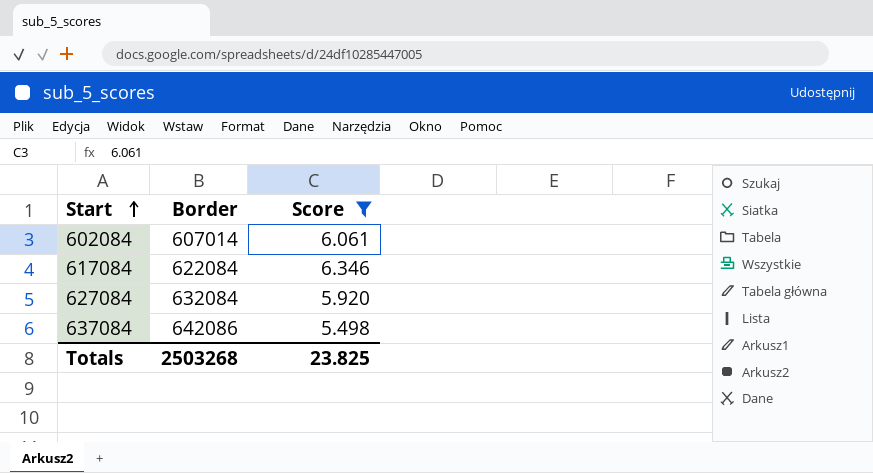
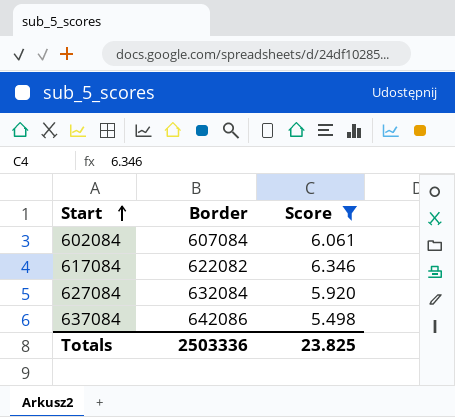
602084 | Border: 607014 -> 607084
617084 | Border: 622084 -> 622082
Totals | Border: 2503268 -> 2503336

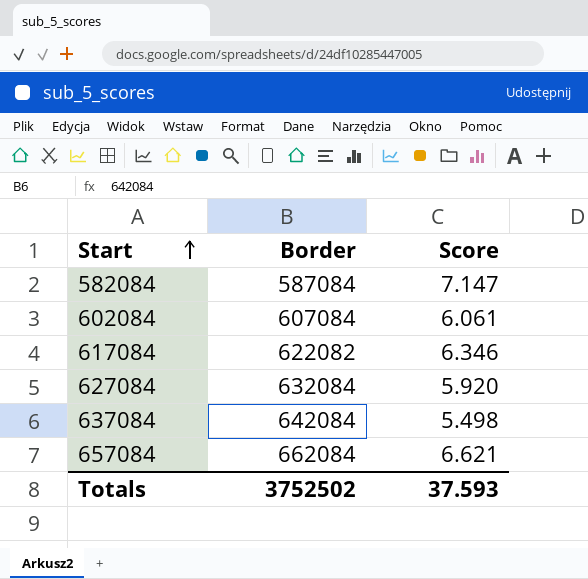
filter: Score <= 6.346 -> none
637084 | Border: 642086 -> 642084
Totals | Border: 2503336 -> 3752502
Totals | Score: 23.825 -> 37.593

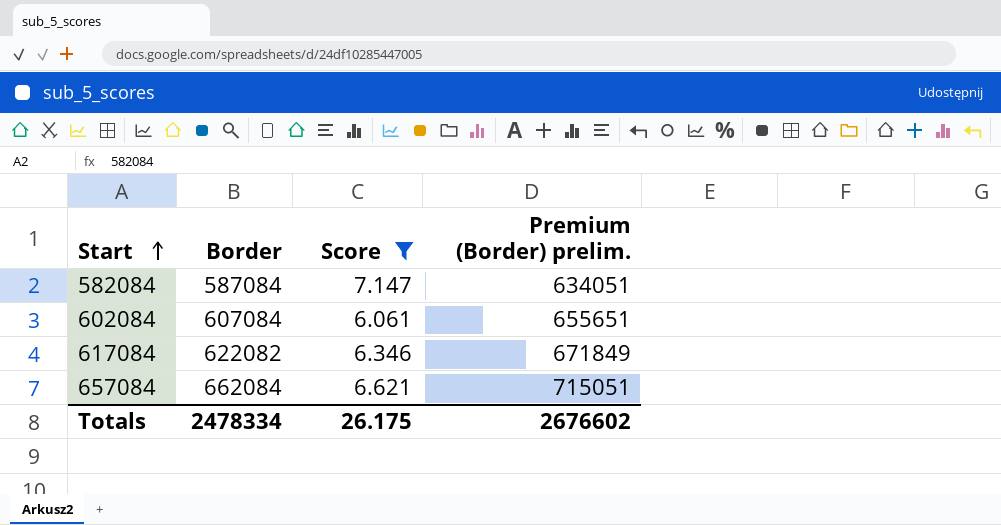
filter: none -> Score >= 6.061
column Premium (Border) prelim. | formula: none -> [Border] * 1.08
Totals | Border: 3752502 -> 2478334
Totals | Score: 37.593 -> 26.175

